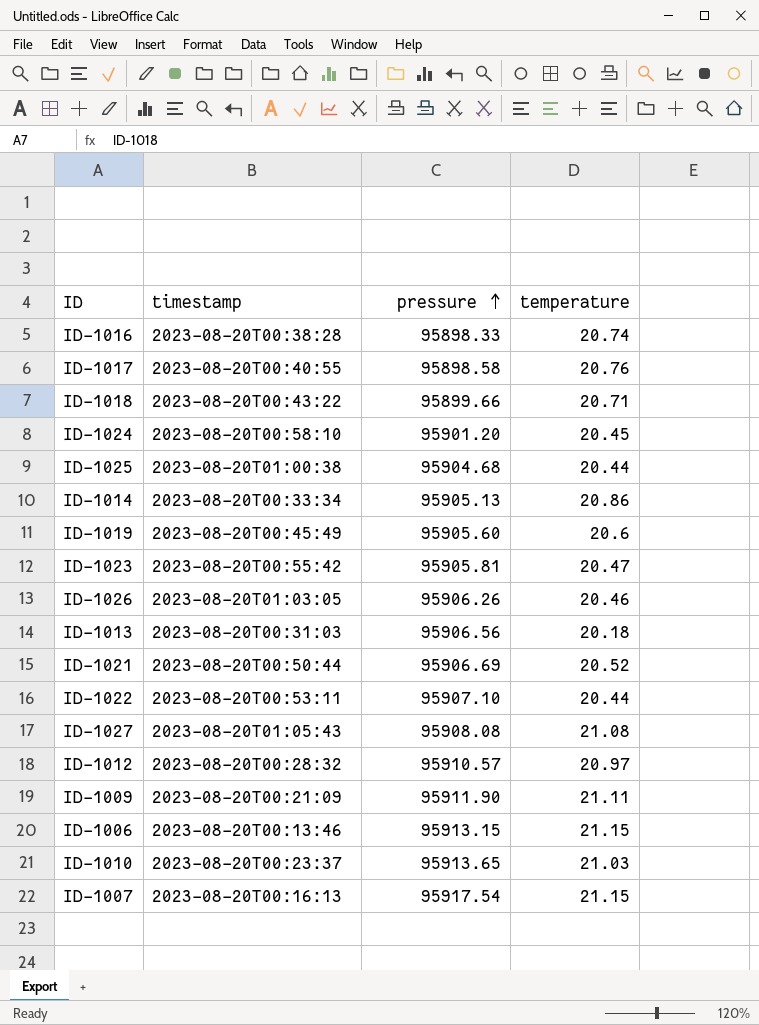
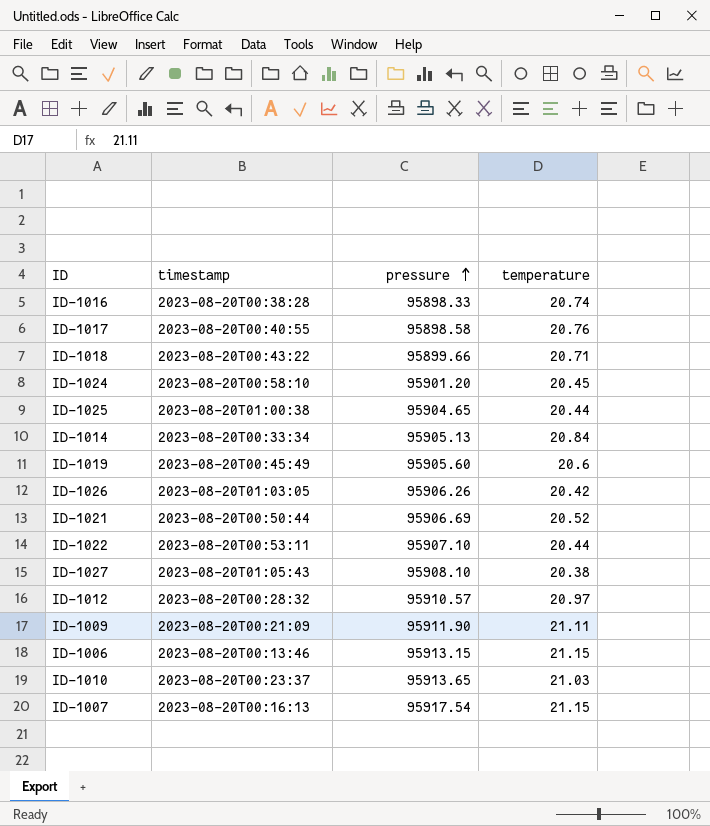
row ID-1023: 2023-08-20T00:55:42 | 95905.81 | 20.47 -> none
row ID-1013: 2023-08-20T00:31:03 | 95906.56 | 20.18 -> none
ID-1025 | pressure: 95904.68 -> 95904.65
ID-1014 | temperature: 20.86 -> 20.84
ID-1026 | temperature: 20.46 -> 20.42
ID-1027 | pressure: 95908.08 -> 95908.10
ID-1027 | temperature: 21.08 -> 20.38

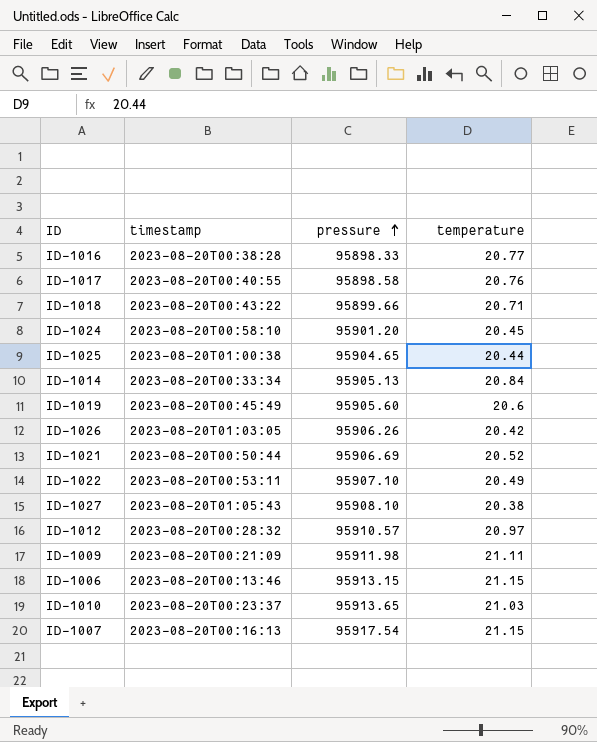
ID-1016 | temperature: 20.74 -> 20.77
ID-1022 | temperature: 20.44 -> 20.49
ID-1009 | pressure: 95911.90 -> 95911.98

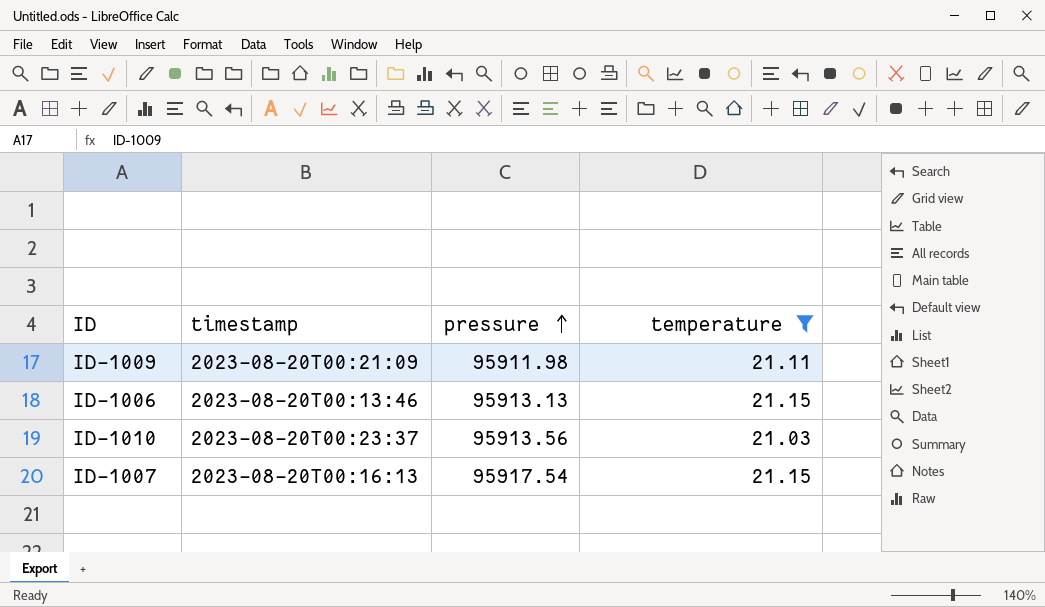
filter: none -> temperature >= 21.03
ID-1006 | pressure: 95913.15 -> 95913.13
ID-1010 | pressure: 95913.65 -> 95913.56

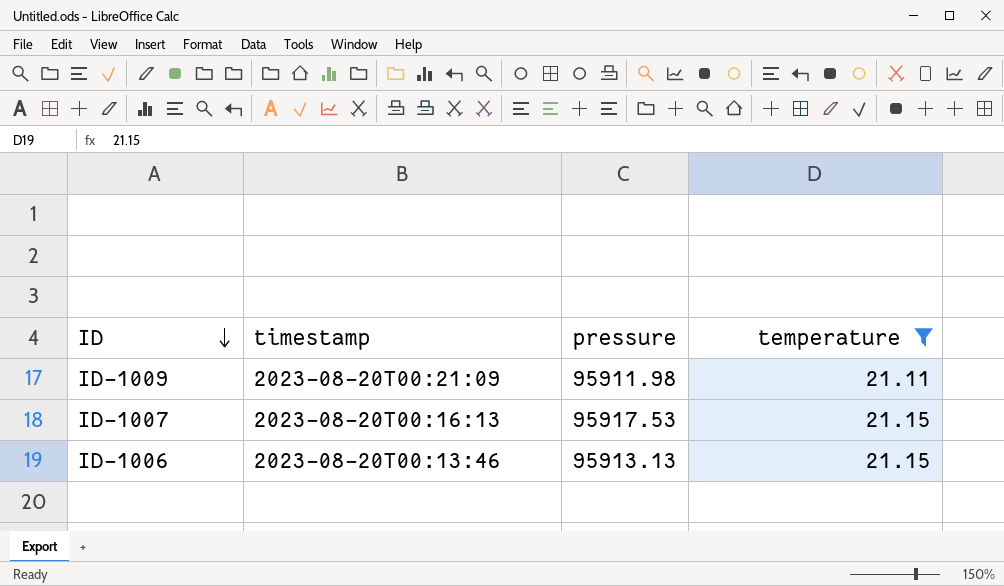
row order: pressure ascending -> ID descending
row ID-1010: 2023-08-20T00:23:37 | 95913.56 | 21.03 -> none
ID-1007 | pressure: 95917.54 -> 95917.53

